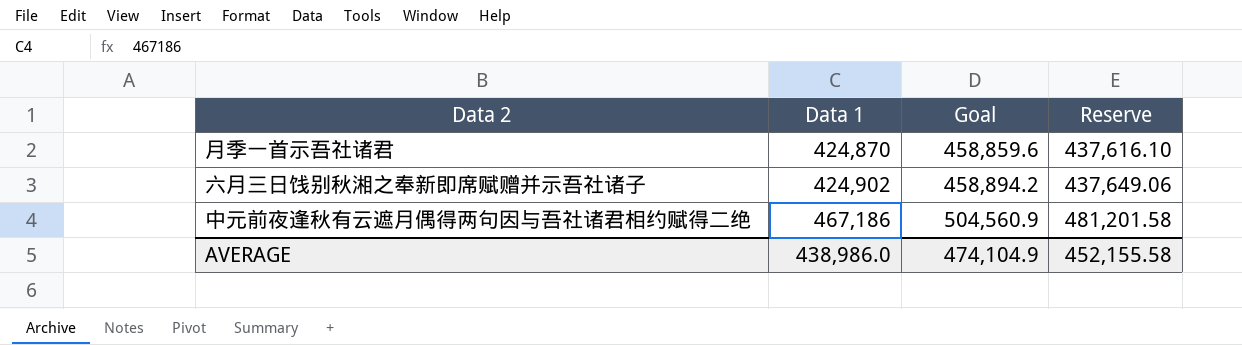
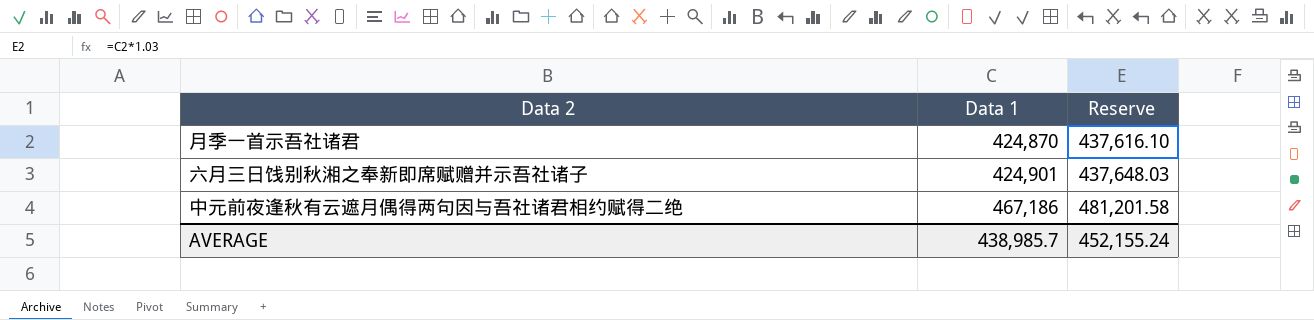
column Goal | formula: [Data 1] * 1.08 -> none
六月三日饯别秋湘之奉新即席赋赠并示吾社诸子 | Data 1: 424,902 -> 424,901
六月三日饯别秋湘之奉新即席赋赠并示吾社诸子 | Reserve: 437,649.06 -> 437,648.03
AVERAGE | Data 1: 438,986.0 -> 438,985.7
AVERAGE | Reserve: 452,155.58 -> 452,155.24

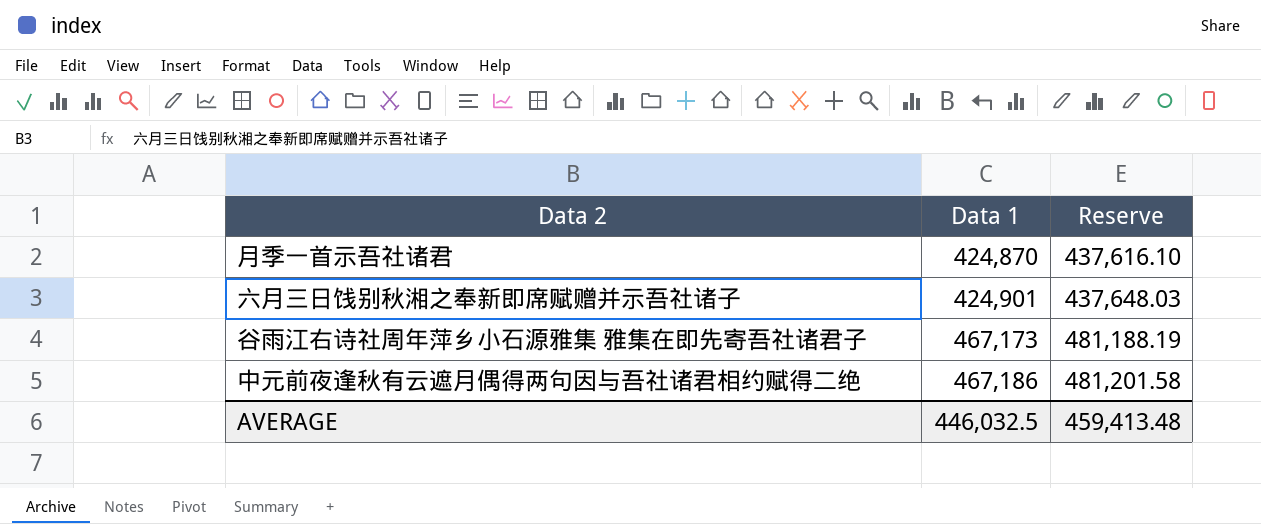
row 谷雨江右诗社周年萍乡小石源雅集 雅集在即先寄吾社诸君子: none -> 467,173 | 481,188.19
AVERAGE | Data 1: 438,985.7 -> 446,032.5
AVERAGE | Reserve: 452,155.24 -> 459,413.48

